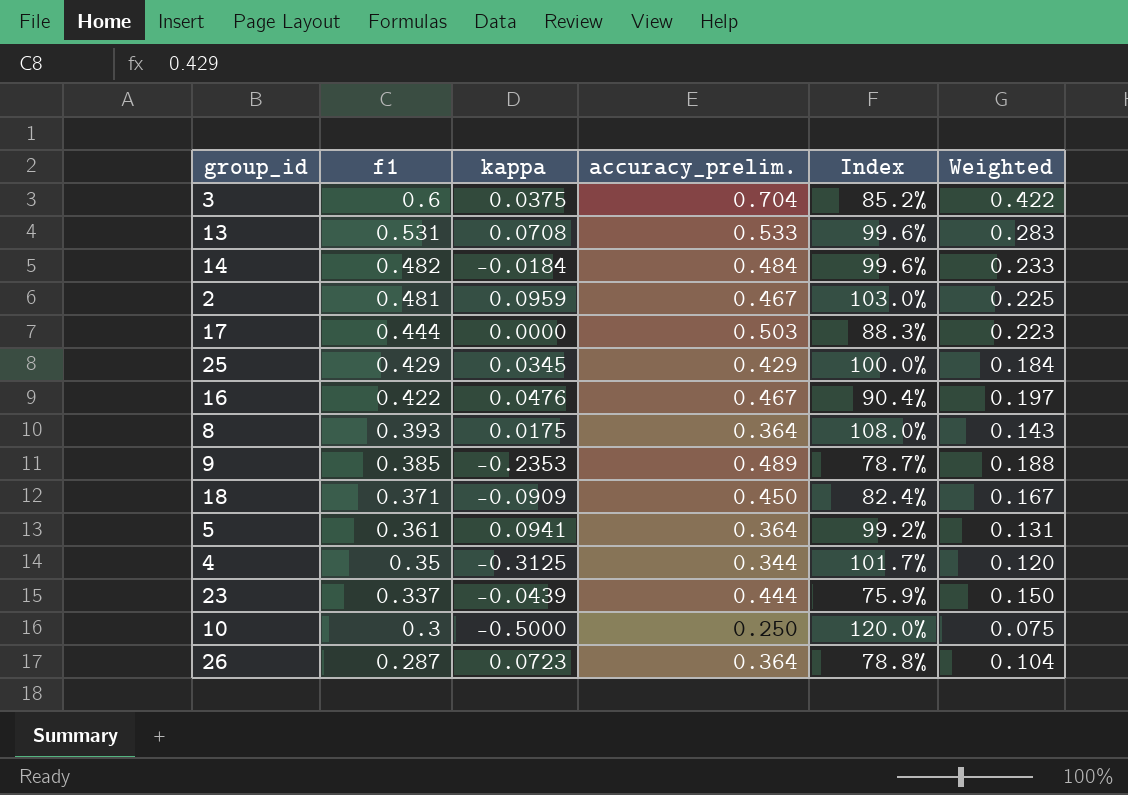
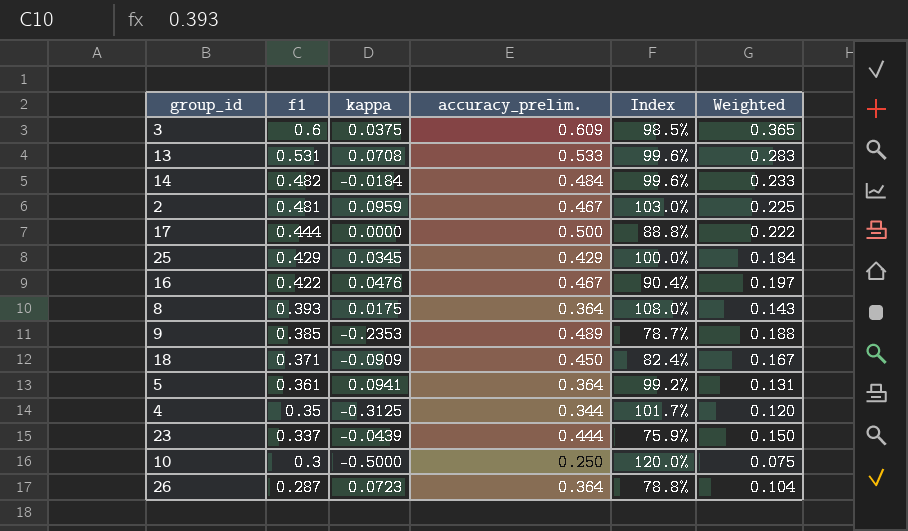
3 | accuracy_prelim.: 0.704 -> 0.609
3 | Index: 85.2% -> 98.5%
3 | Weighted: 0.422 -> 0.365
17 | accuracy_prelim.: 0.503 -> 0.500
17 | Index: 88.3% -> 88.8%
17 | Weighted: 0.223 -> 0.222

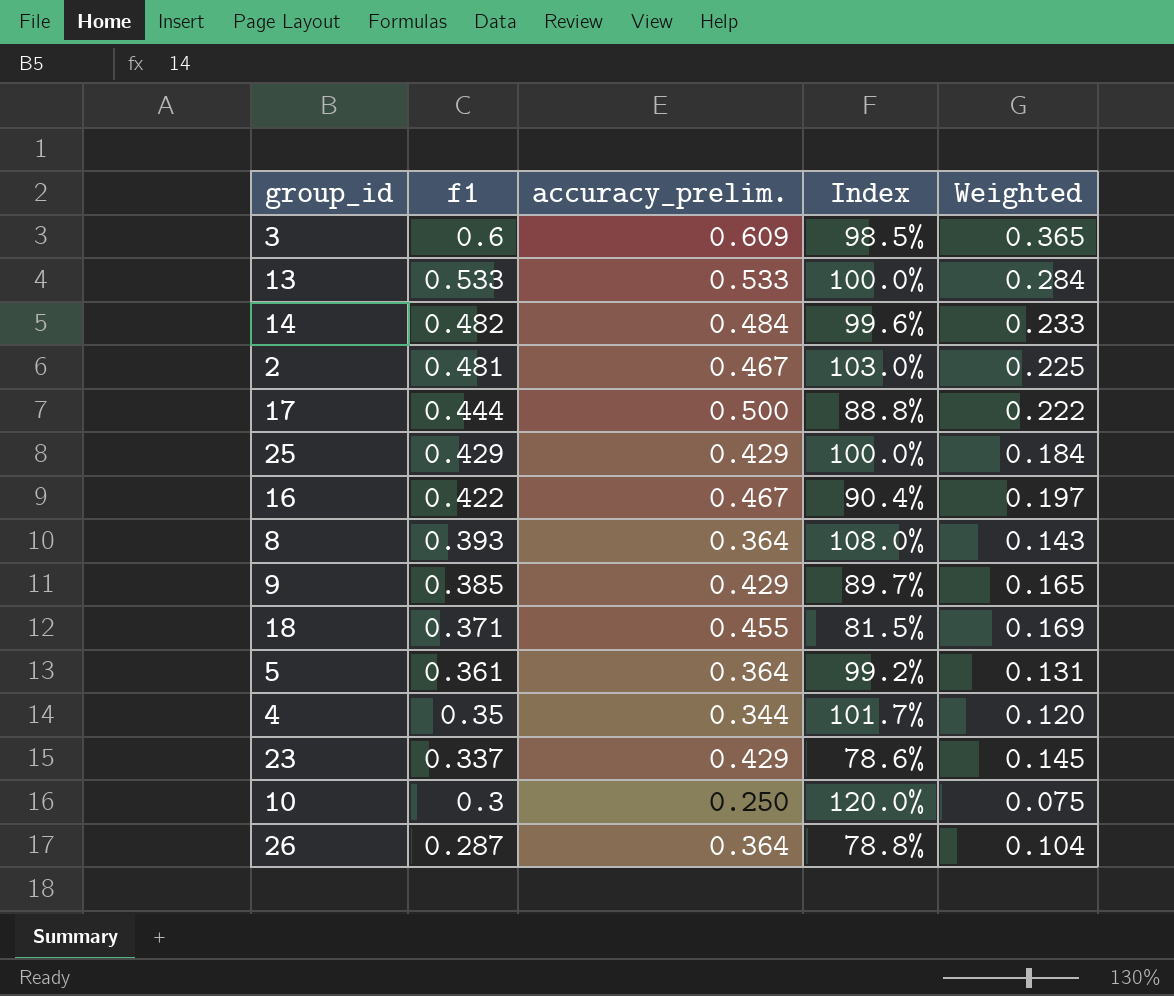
column kappa | position: 3 -> none
13 | f1: 0.531 -> 0.533
13 | Index: 99.6% -> 100.0%
13 | Weighted: 0.283 -> 0.284
9 | accuracy_prelim.: 0.489 -> 0.429
9 | Index: 78.7% -> 89.7%
9 | Weighted: 0.188 -> 0.165
18 | accuracy_prelim.: 0.450 -> 0.455
18 | Index: 82.4% -> 81.5%
18 | Weighted: 0.167 -> 0.169
23 | accuracy_prelim.: 0.444 -> 0.429
23 | Index: 75.9% -> 78.6%
23 | Weighted: 0.150 -> 0.145

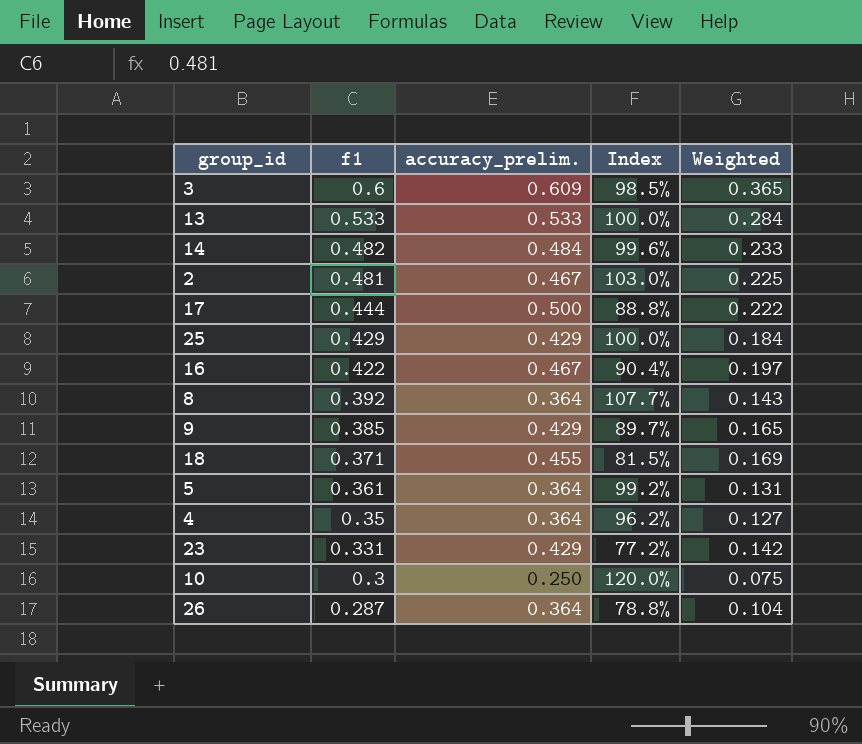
8 | f1: 0.393 -> 0.392
8 | Index: 108.0% -> 107.7%
4 | accuracy_prelim.: 0.344 -> 0.364
4 | Index: 101.7% -> 96.2%
4 | Weighted: 0.120 -> 0.127
23 | f1: 0.337 -> 0.331
23 | Index: 78.6% -> 77.2%
23 | Weighted: 0.145 -> 0.142

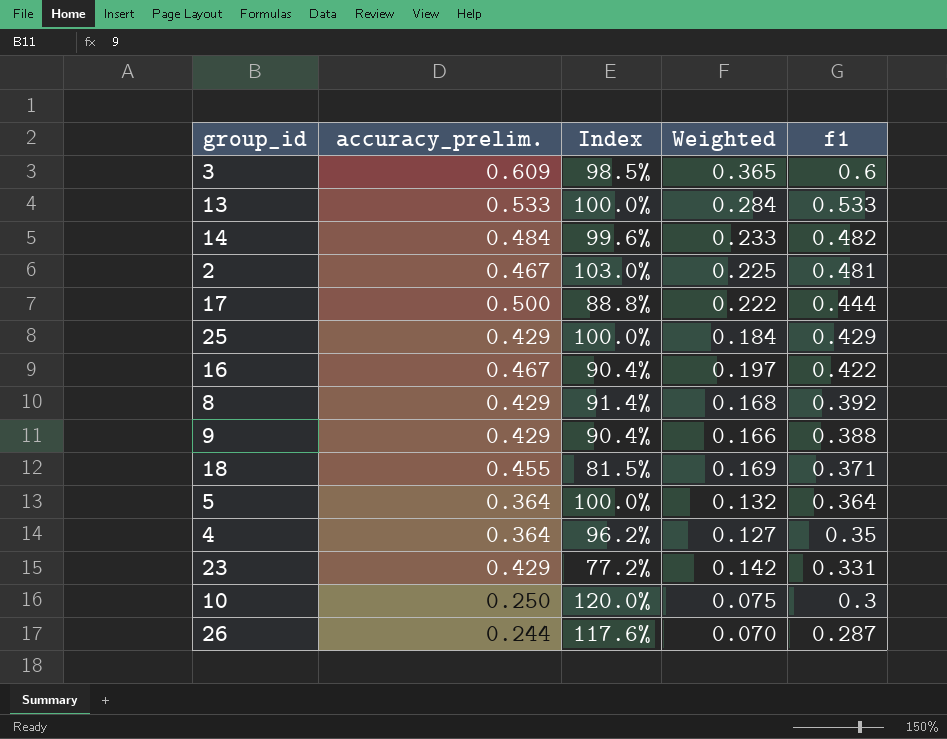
column f1 | position: 2 -> 5
8 | accuracy_prelim.: 0.364 -> 0.429
8 | Index: 107.7% -> 91.4%
8 | Weighted: 0.143 -> 0.168
9 | Index: 89.7% -> 90.4%
9 | Weighted: 0.165 -> 0.166
9 | f1: 0.385 -> 0.388
5 | Index: 99.2% -> 100.0%
5 | Weighted: 0.131 -> 0.132
5 | f1: 0.361 -> 0.364
26 | accuracy_prelim.: 0.364 -> 0.244
26 | Index: 78.8% -> 117.6%
26 | Weighted: 0.104 -> 0.070

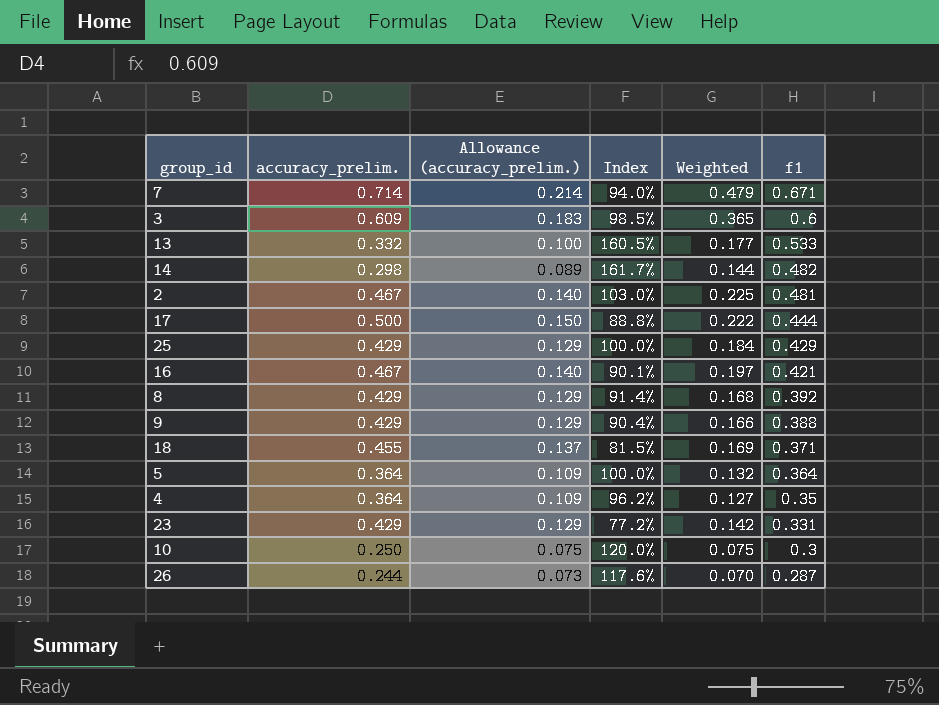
column Allowance (accuracy_prelim.) | formula: none -> [accuracy_prelim.] * 0.3
row 7: none -> 0.714 | 0.214 | 94.0% | 0.479 | 0.671
13 | accuracy_prelim.: 0.533 -> 0.332
13 | Index: 100.0% -> 160.5%
13 | Weighted: 0.284 -> 0.177
14 | accuracy_prelim.: 0.484 -> 0.298
14 | Index: 99.6% -> 161.7%
14 | Weighted: 0.233 -> 0.144
16 | Index: 90.4% -> 90.1%
16 | f1: 0.422 -> 0.421

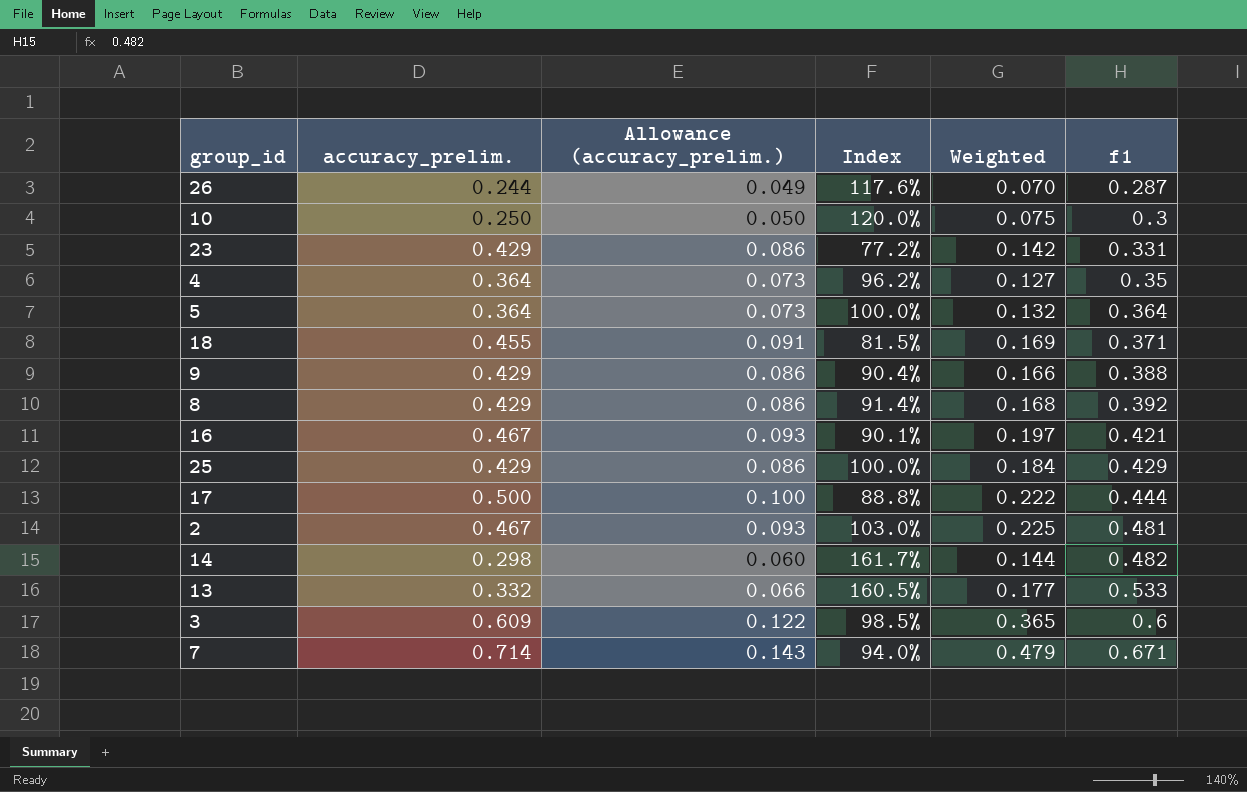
row order: f1 descending -> f1 ascending
column Allowance (accuracy_prelim.) | formula: [accuracy_prelim.] * 0.3 -> [accuracy_prelim.] * 0.2

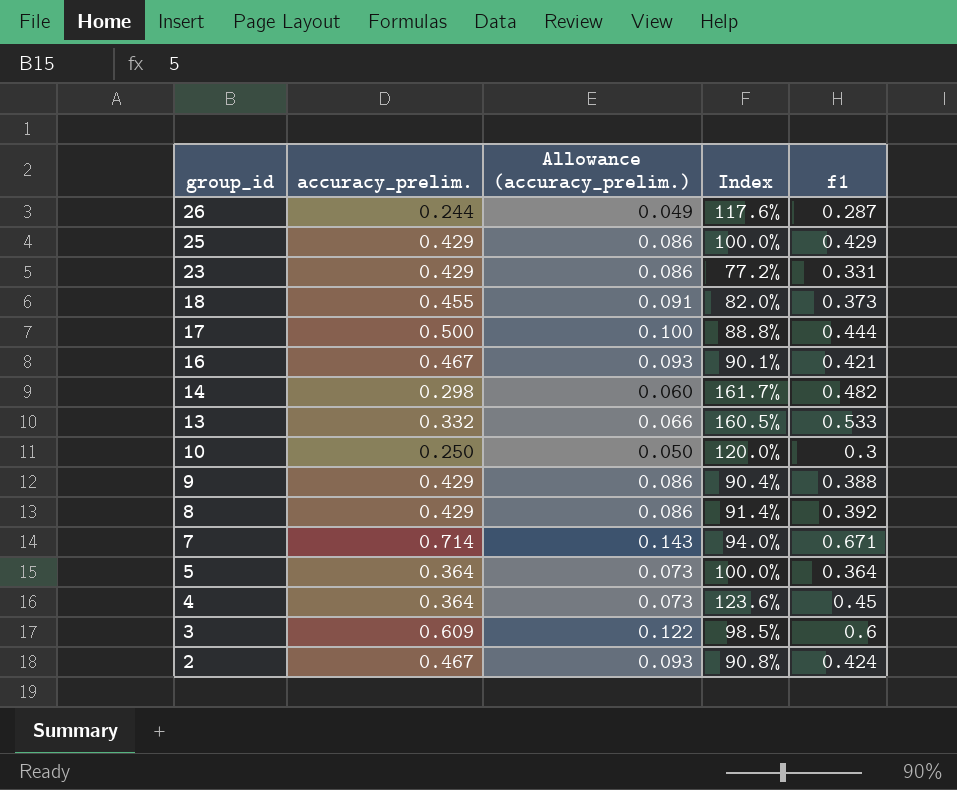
row order: f1 ascending -> group_id descending
column Weighted | formula: [accuracy_prelim.] * [f1] -> none
18 | Index: 81.5% -> 82.0%
18 | f1: 0.371 -> 0.373
4 | Index: 96.2% -> 123.6%
4 | f1: 0.35 -> 0.45
2 | Index: 103.0% -> 90.8%
2 | f1: 0.481 -> 0.424

